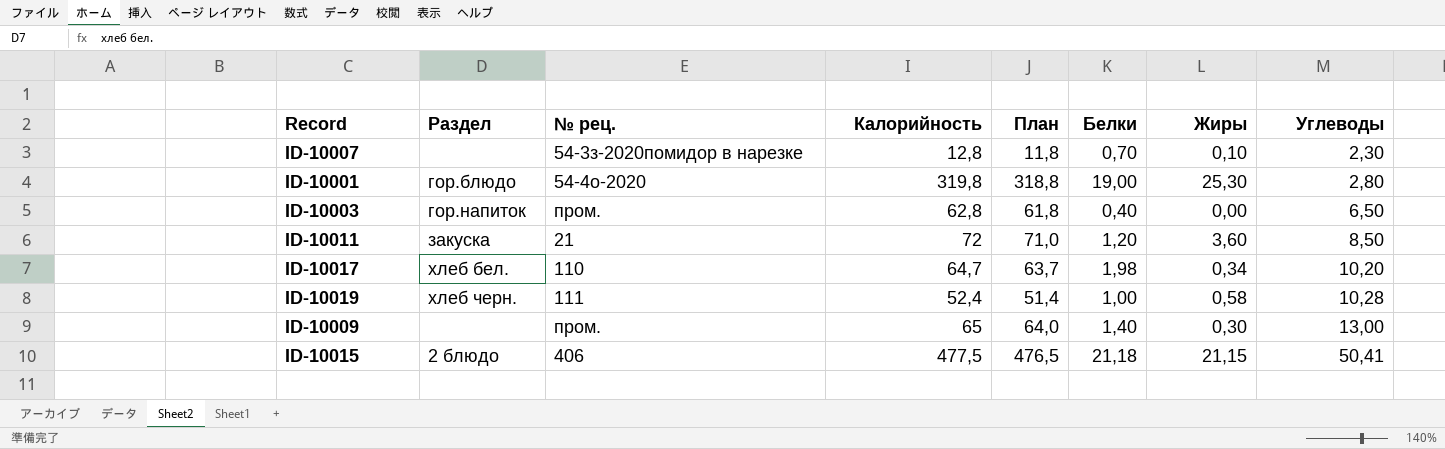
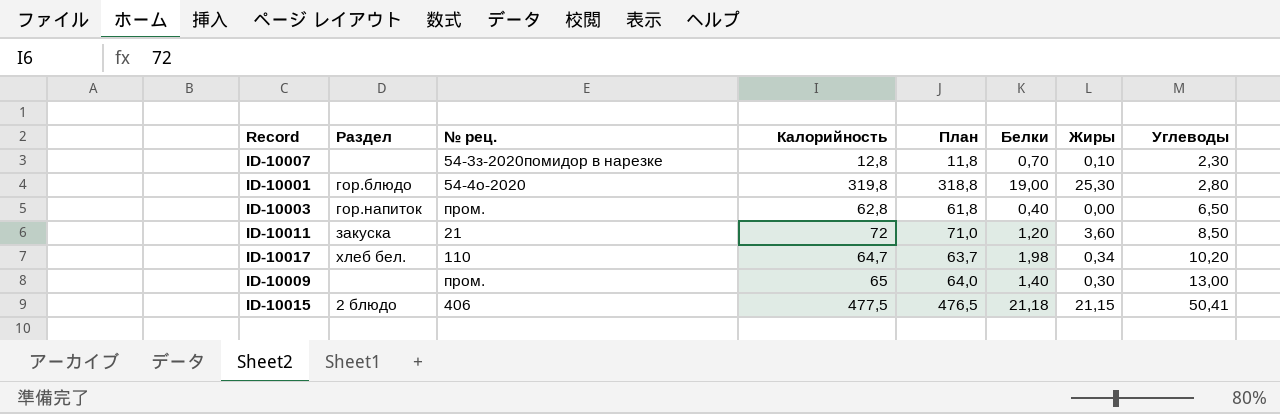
row ID-10019: хлеб черн. | 111 | 52,4 | 51,4 | 1,00 | 0,58 | 10,28 -> none

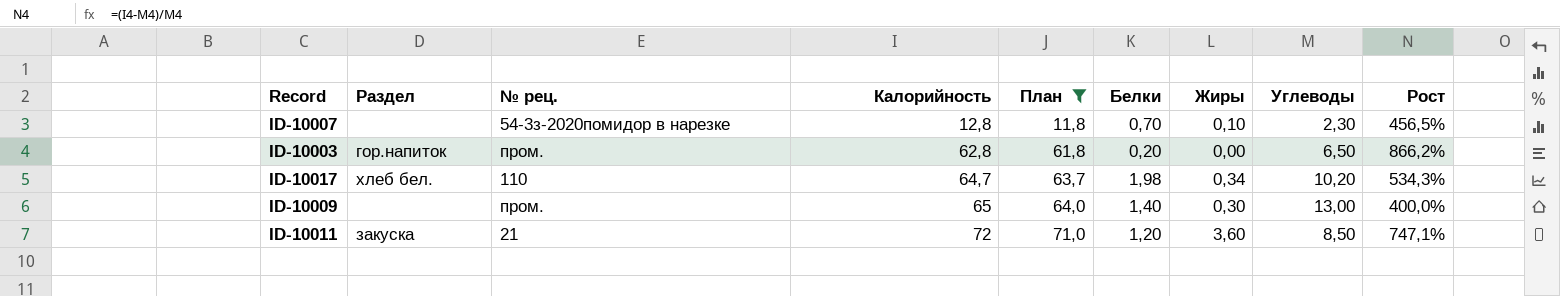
filter: none -> План <= 71,0
row order: Углеводы ascending -> Калорийность ascending
column Рост | formula: none -> ([Калорийность] - [Углеводы]) / [Углеводы]
ID-10003 | Белки: 0,40 -> 0,20

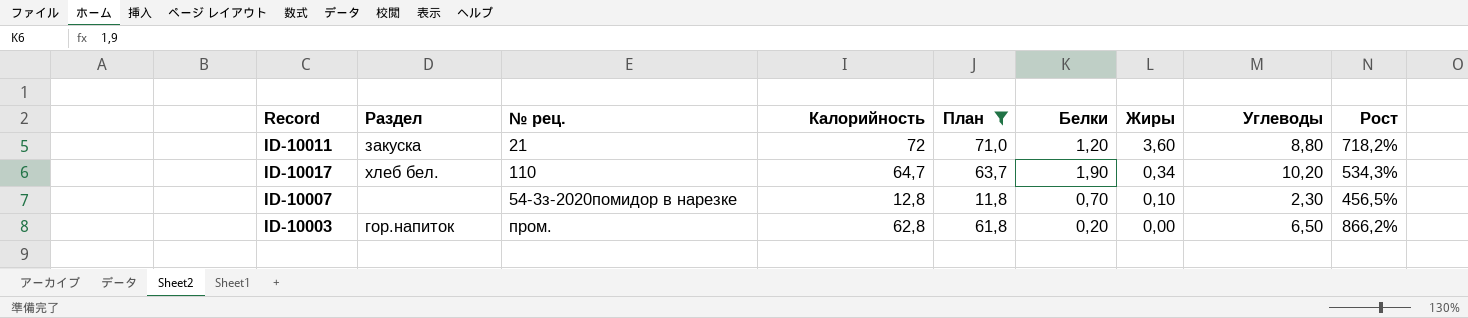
row order: Калорийность ascending -> Жиры descending
row ID-10009: none | пром. | 65 | 64,0 | 1,40 | 0,30 | 13,00 | 400,0% -> none
ID-10011 | Углеводы: 8,50 -> 8,80
ID-10011 | Рост: 747,1% -> 718,2%
ID-10017 | Белки: 1,98 -> 1,90

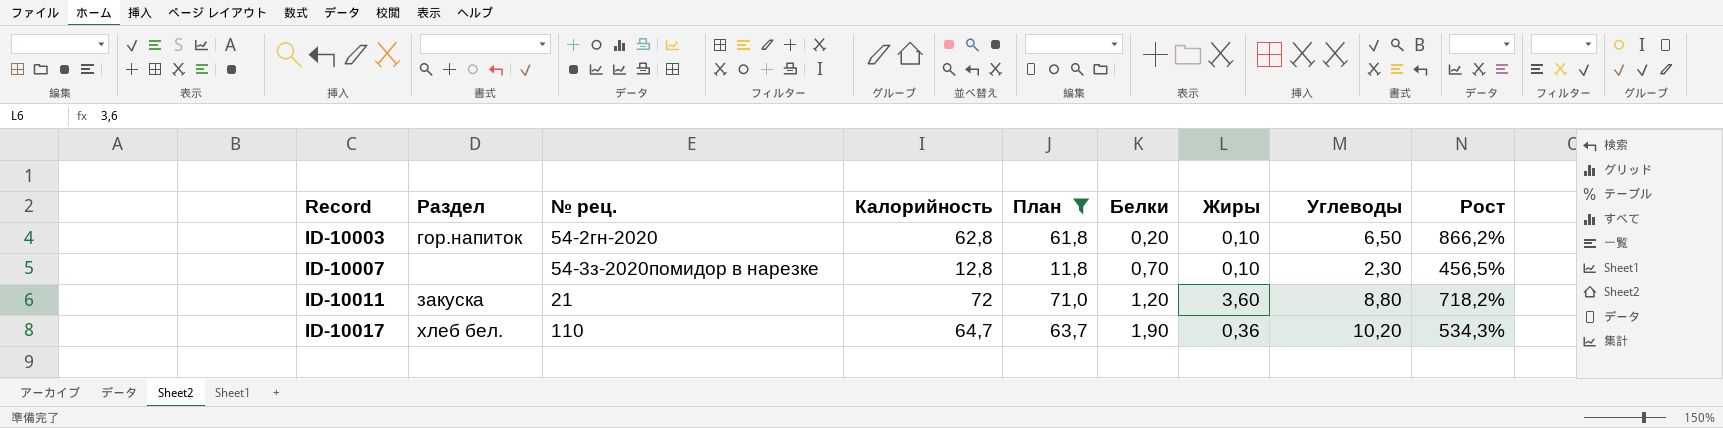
row order: Жиры descending -> Record ascending
ID-10003 | № рец.: пром. -> 54-2гн-2020
ID-10003 | Жиры: 0,00 -> 0,10
ID-10017 | Жиры: 0,34 -> 0,36

